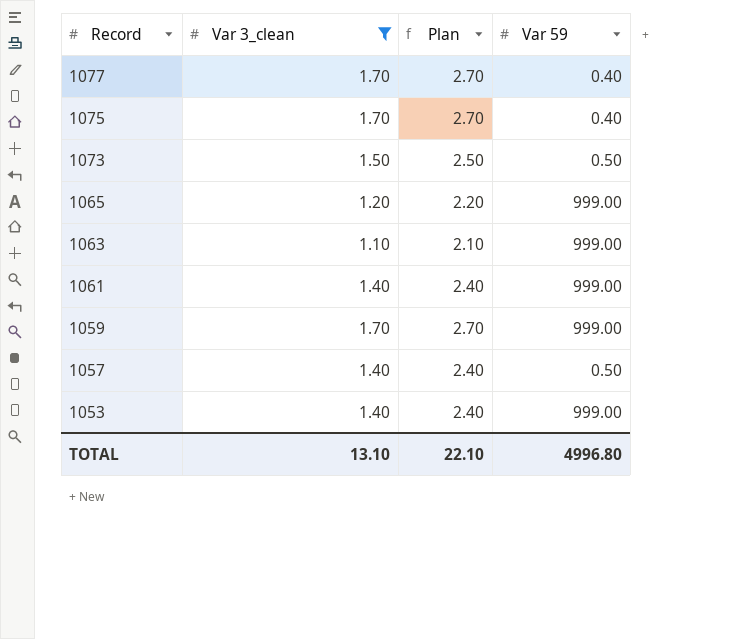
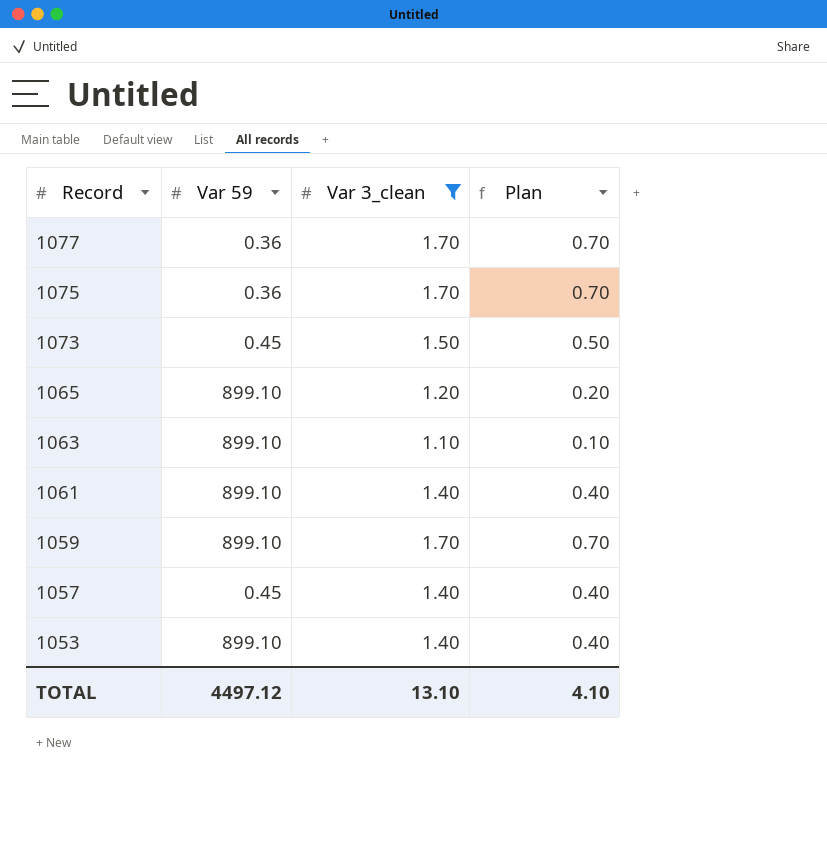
column Var 59 | position: 4 -> 2
column Plan | formula: [Var 3_clean] + 1 -> [Var 3_clean] - 1
1077 | Var 59: 0.40 -> 0.36
1075 | Var 59: 0.40 -> 0.36
1073 | Var 59: 0.50 -> 0.45
1065 | Var 59: 999.00 -> 899.10
1063 | Var 59: 999.00 -> 899.10
1061 | Var 59: 999.00 -> 899.10
1059 | Var 59: 999.00 -> 899.10
1057 | Var 59: 0.50 -> 0.45
1053 | Var 59: 999.00 -> 899.10
TOTAL | Var 59: 4996.80 -> 4497.12
TOTAL | Plan: 22.10 -> 4.10

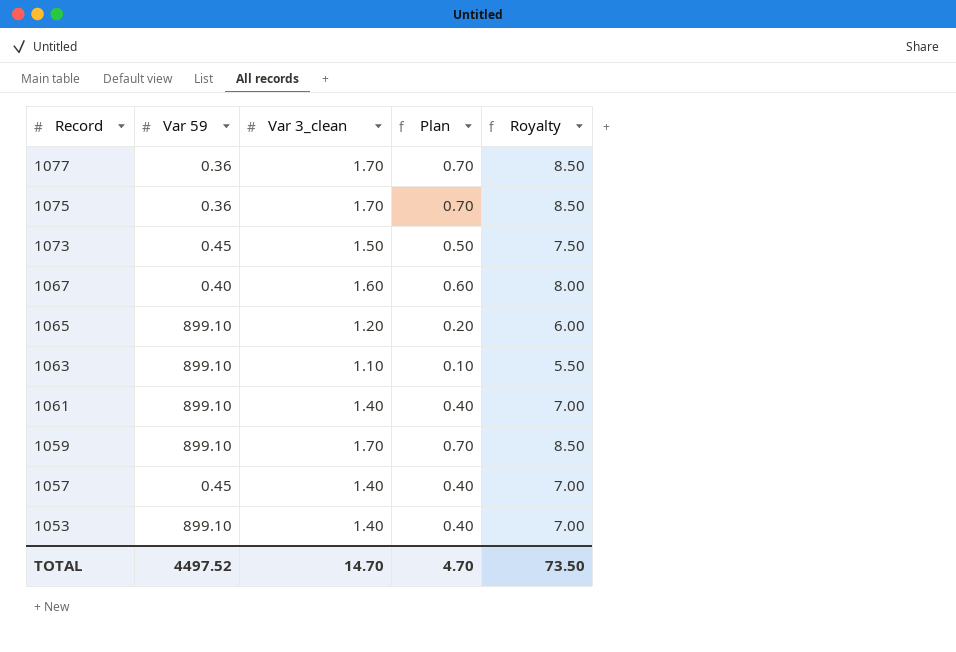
filter: Var 3_clean != 1.60 -> none
column Royalty | formula: none -> [Var 3_clean] * 5
TOTAL | Var 59: 4497.12 -> 4497.52
TOTAL | Var 3_clean: 13.10 -> 14.70
TOTAL | Plan: 4.10 -> 4.70

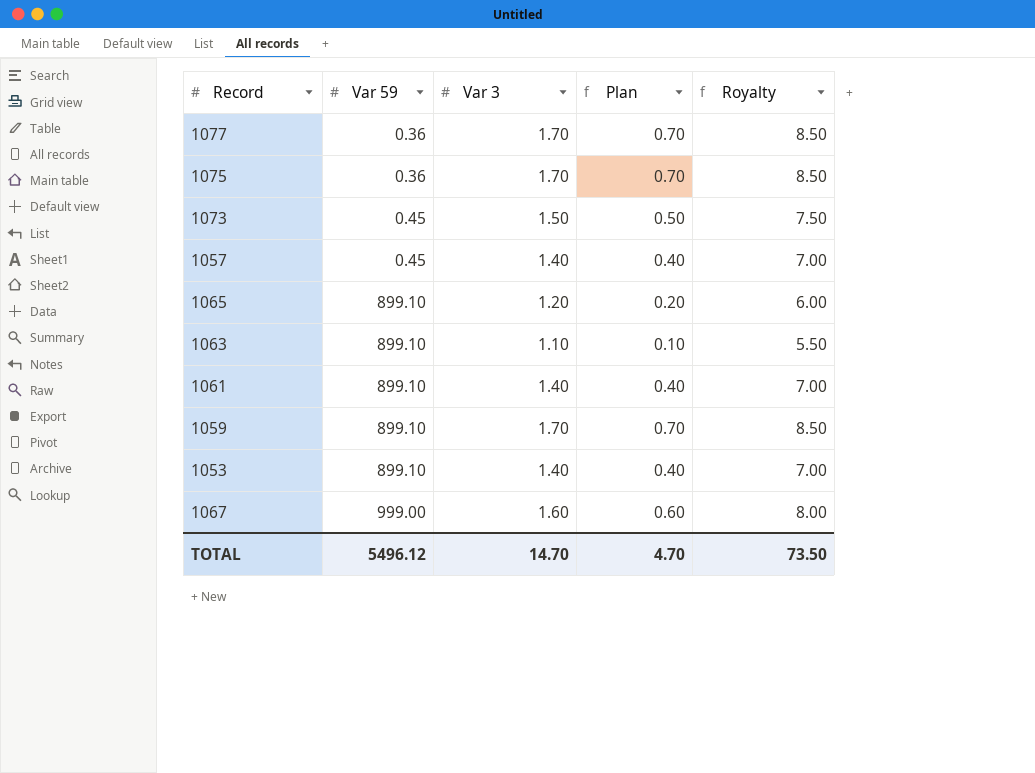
row order: Record descending -> Var 59 ascending
column name: Var 3_clean -> Var 3
1067 | Var 59: 0.40 -> 999.00
TOTAL | Var 59: 4497.52 -> 5496.12

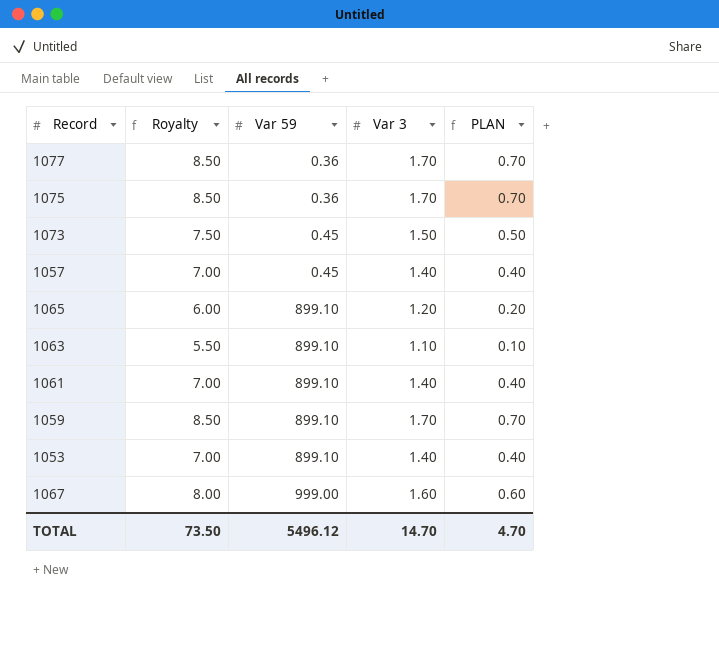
column Royalty | position: 5 -> 2
column name: Plan -> PLAN

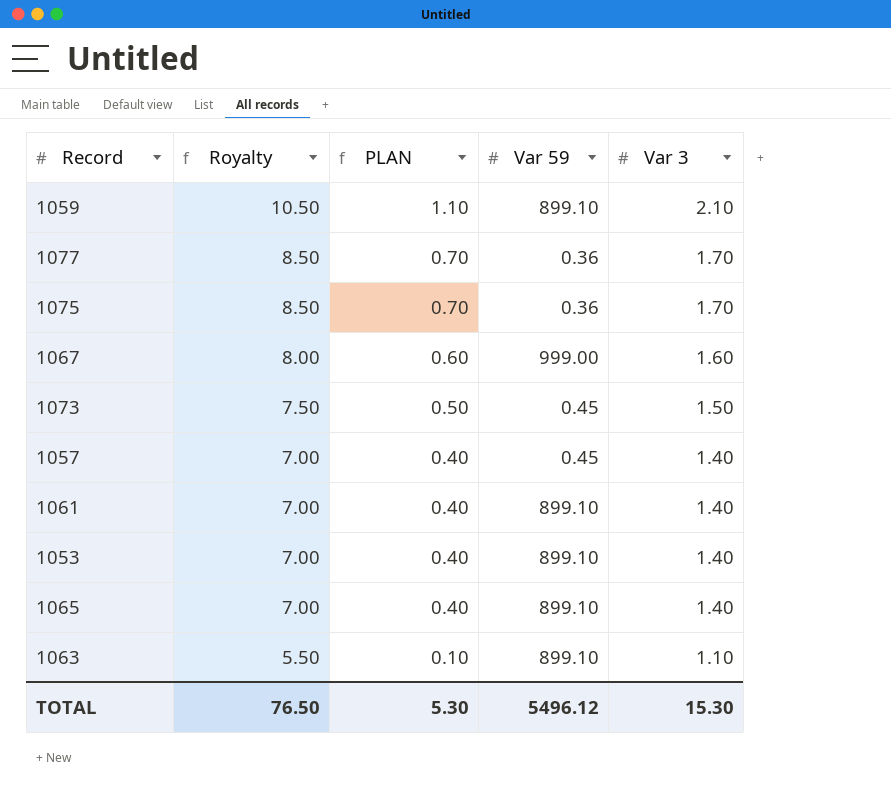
row order: Var 59 ascending -> Royalty descending
column PLAN | position: 5 -> 3
1059 | Royalty: 8.50 -> 10.50
1059 | PLAN: 0.70 -> 1.10
1059 | Var 3: 1.70 -> 2.10
1065 | Royalty: 6.00 -> 7.00
1065 | PLAN: 0.20 -> 0.40
1065 | Var 3: 1.20 -> 1.40
TOTAL | Royalty: 73.50 -> 76.50
TOTAL | PLAN: 4.70 -> 5.30
TOTAL | Var 3: 14.70 -> 15.30

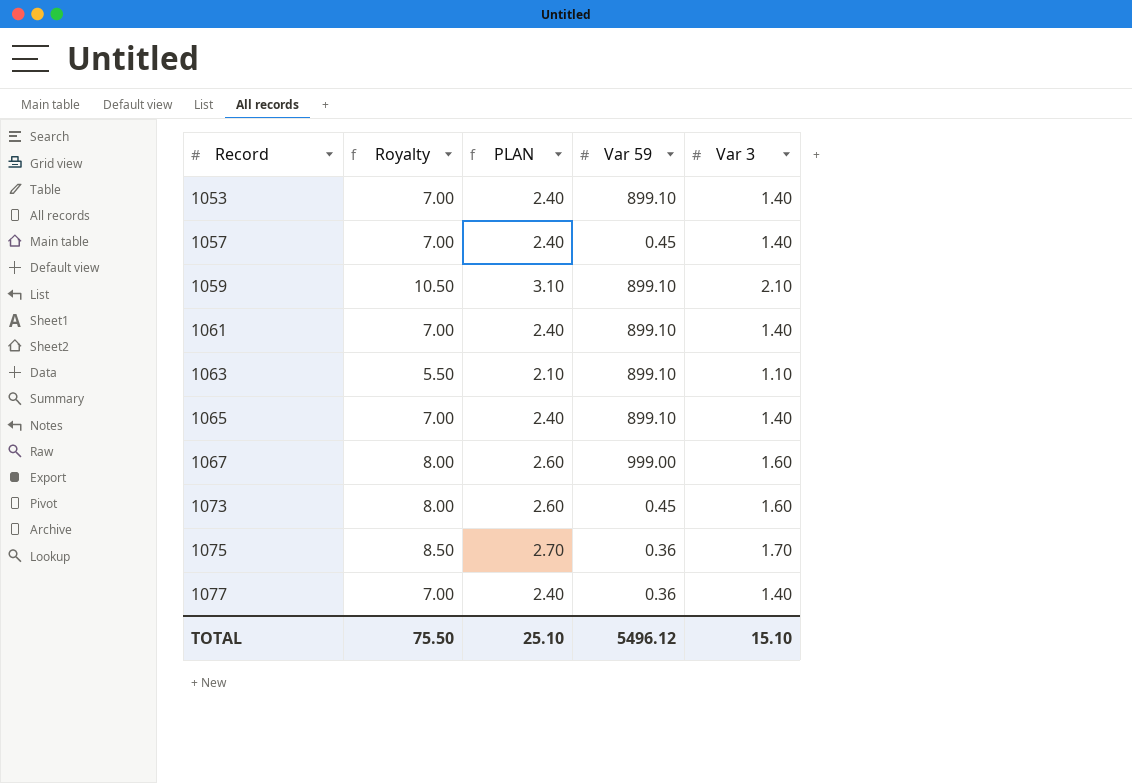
row order: Royalty descending -> Record ascending
column PLAN | formula: [Var 3] - 1 -> [Var 3] + 1
1073 | Royalty: 7.50 -> 8.00
1073 | Var 3: 1.50 -> 1.60
1077 | Royalty: 8.50 -> 7.00
1077 | Var 3: 1.70 -> 1.40
TOTAL | Royalty: 76.50 -> 75.50
TOTAL | PLAN: 5.30 -> 25.10
TOTAL | Var 3: 15.30 -> 15.10

